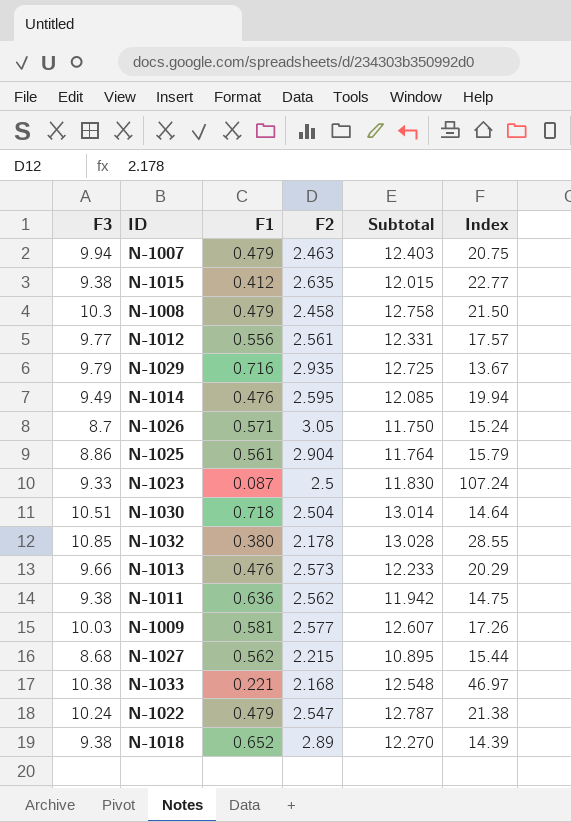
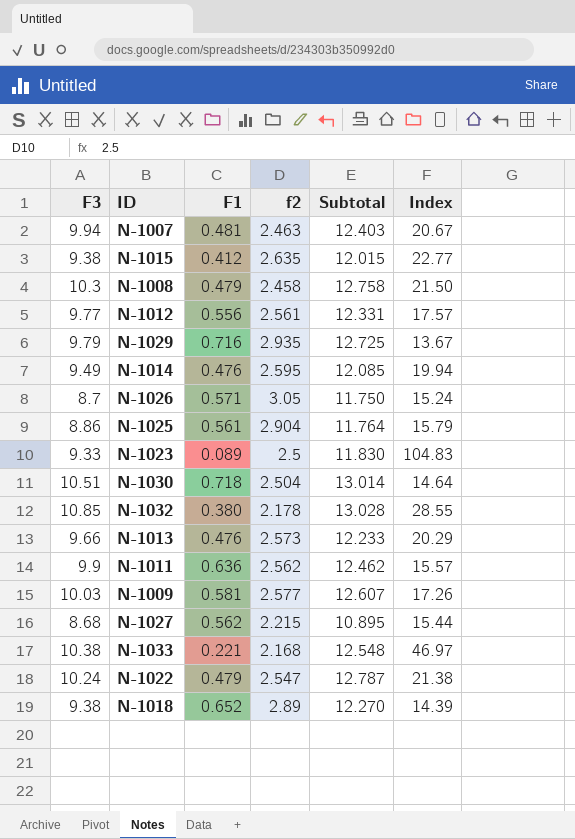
column name: F2 -> f2
N-1007 | F1: 0.479 -> 0.481
N-1007 | Index: 20.75 -> 20.67
N-1023 | F1: 0.087 -> 0.089
N-1023 | Index: 107.24 -> 104.83
N-1011 | F3: 9.38 -> 9.9
N-1011 | Subtotal: 11.942 -> 12.462
N-1011 | Index: 14.75 -> 15.57

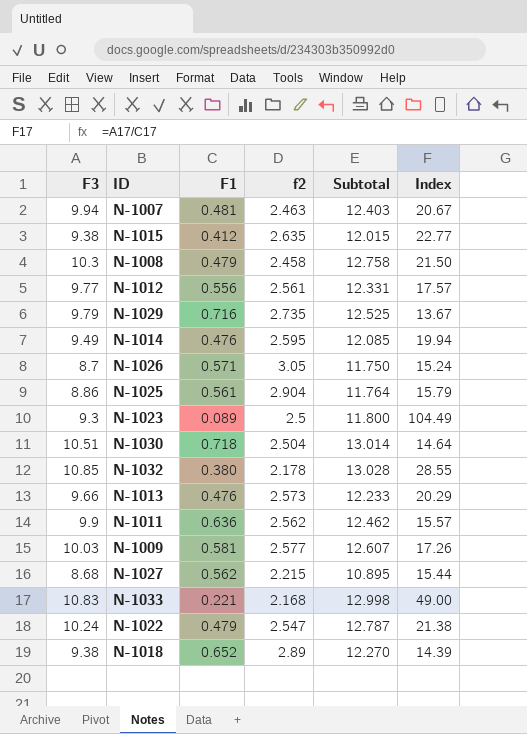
N-1029 | f2: 2.935 -> 2.735
N-1029 | Subtotal: 12.725 -> 12.525
N-1023 | F3: 9.33 -> 9.3
N-1023 | Subtotal: 11.830 -> 11.800
N-1023 | Index: 104.83 -> 104.49
N-1033 | F3: 10.38 -> 10.83
N-1033 | Subtotal: 12.548 -> 12.998
N-1033 | Index: 46.97 -> 49.00

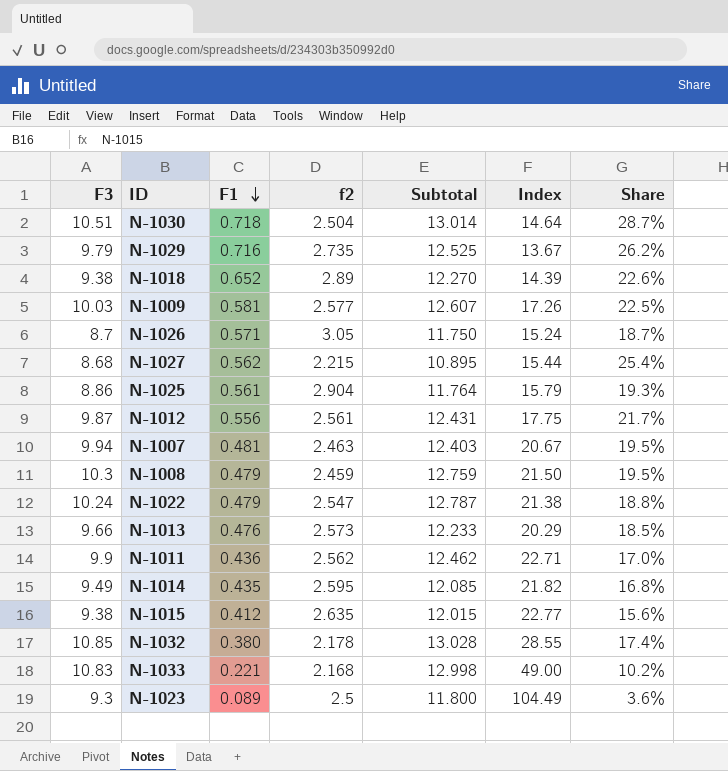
row order: none -> F1 descending
column Share | formula: none -> [F1] / [f2]
N-1012 | F3: 9.77 -> 9.87
N-1012 | Subtotal: 12.331 -> 12.431
N-1012 | Index: 17.57 -> 17.75
N-1008 | f2: 2.458 -> 2.459
N-1008 | Subtotal: 12.758 -> 12.759
N-1011 | F1: 0.636 -> 0.436
N-1011 | Index: 15.57 -> 22.71
N-1014 | F1: 0.476 -> 0.435
N-1014 | Index: 19.94 -> 21.82

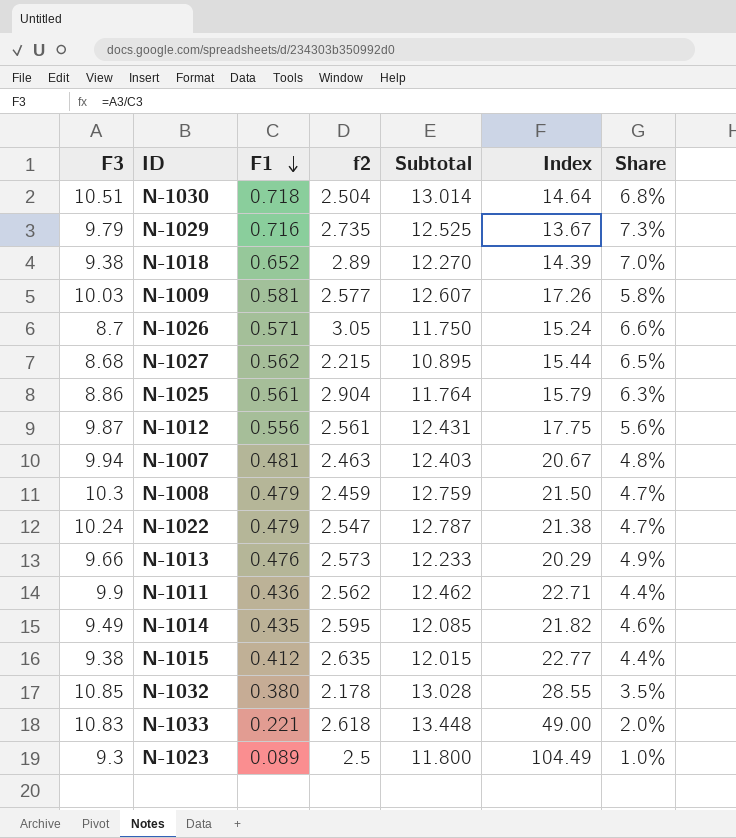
column Share | formula: [F1] / [f2] -> [F1] / [F3]
N-1033 | f2: 2.168 -> 2.618
N-1033 | Subtotal: 12.998 -> 13.448

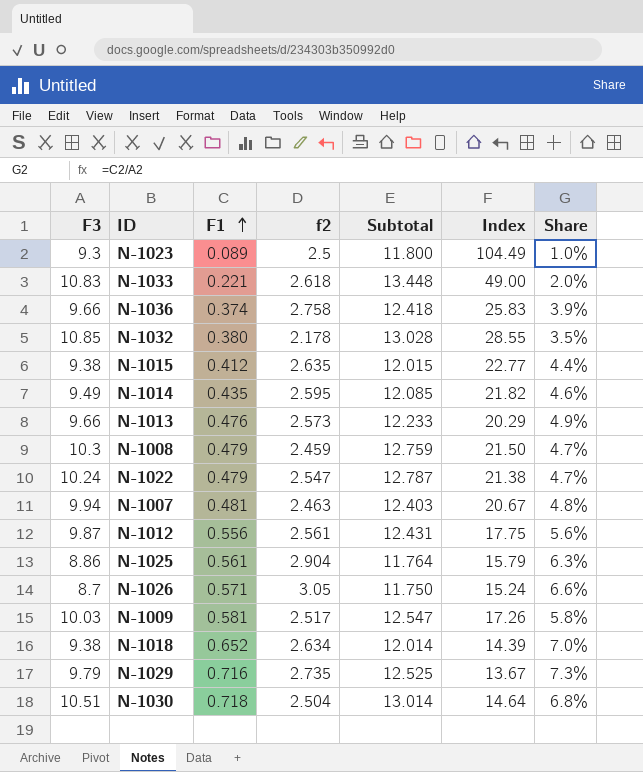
row order: F1 descending -> F1 ascending
row N-1027: 8.68 | 0.562 | 2.215 | 10.895 | 15.44 | 6.5% -> none
row N-1011: 9.9 | 0.436 | 2.562 | 12.462 | 22.71 | 4.4% -> none
row N-1036: none -> 9.66 | 0.374 | 2.758 | 12.418 | 25.83 | 3.9%
N-1009 | f2: 2.577 -> 2.517
N-1009 | Subtotal: 12.607 -> 12.547
N-1018 | f2: 2.89 -> 2.634
N-1018 | Subtotal: 12.270 -> 12.014

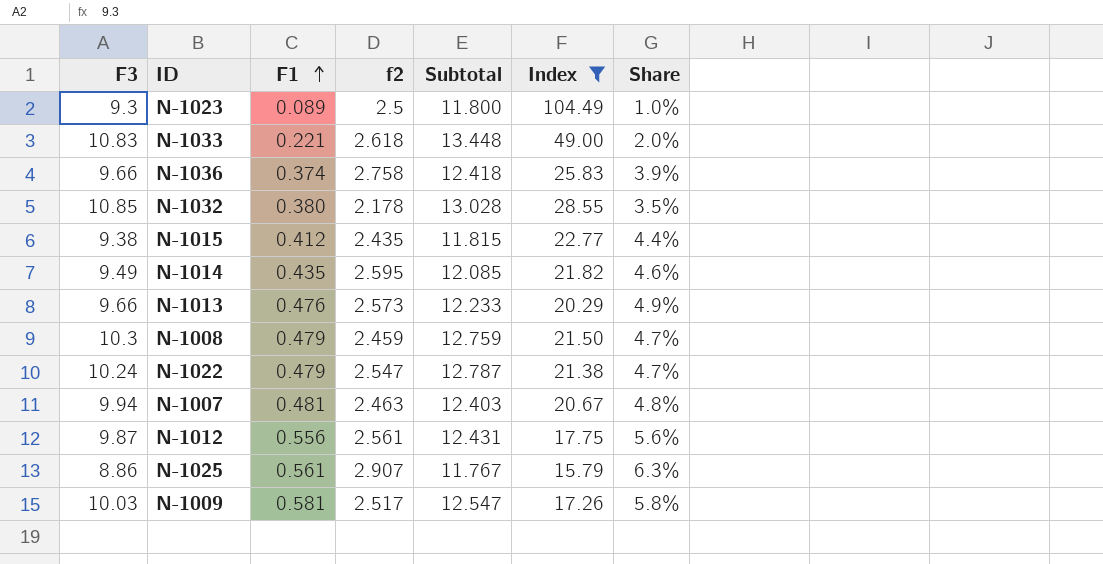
filter: none -> Index >= 15.79
N-1015 | f2: 2.635 -> 2.435
N-1015 | Subtotal: 12.015 -> 11.815
N-1025 | f2: 2.904 -> 2.907
N-1025 | Subtotal: 11.764 -> 11.767

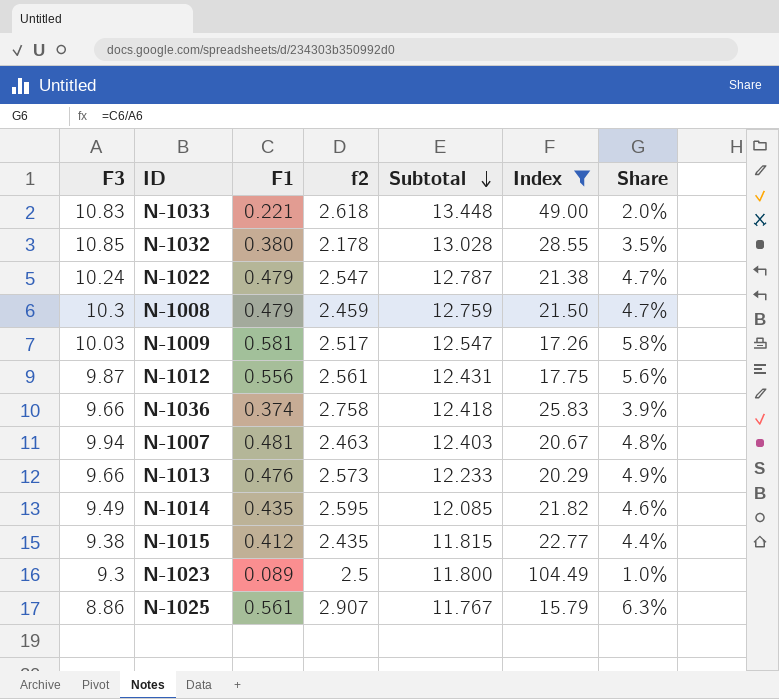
row order: F1 ascending -> Subtotal descending

